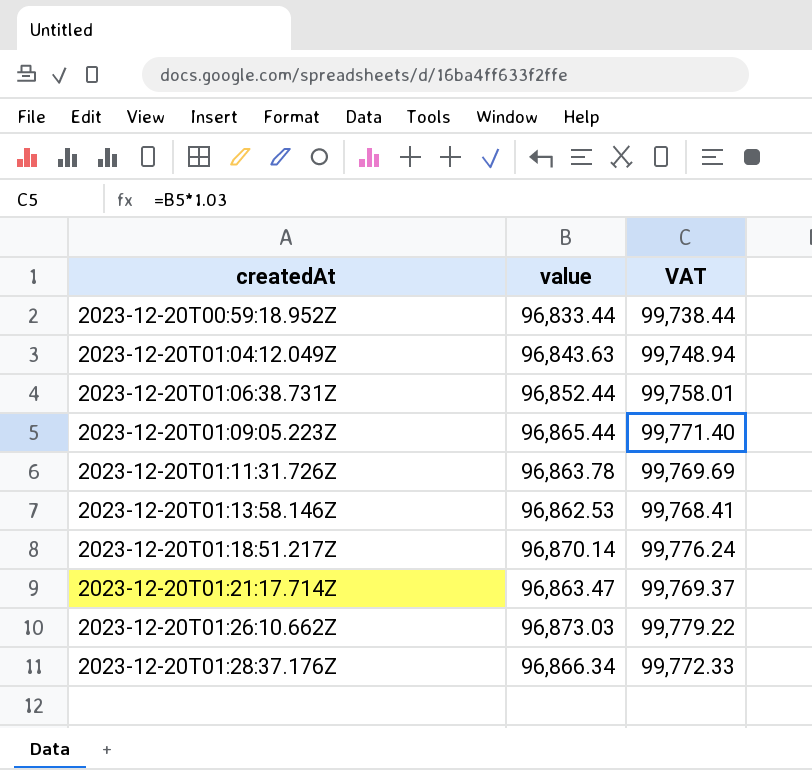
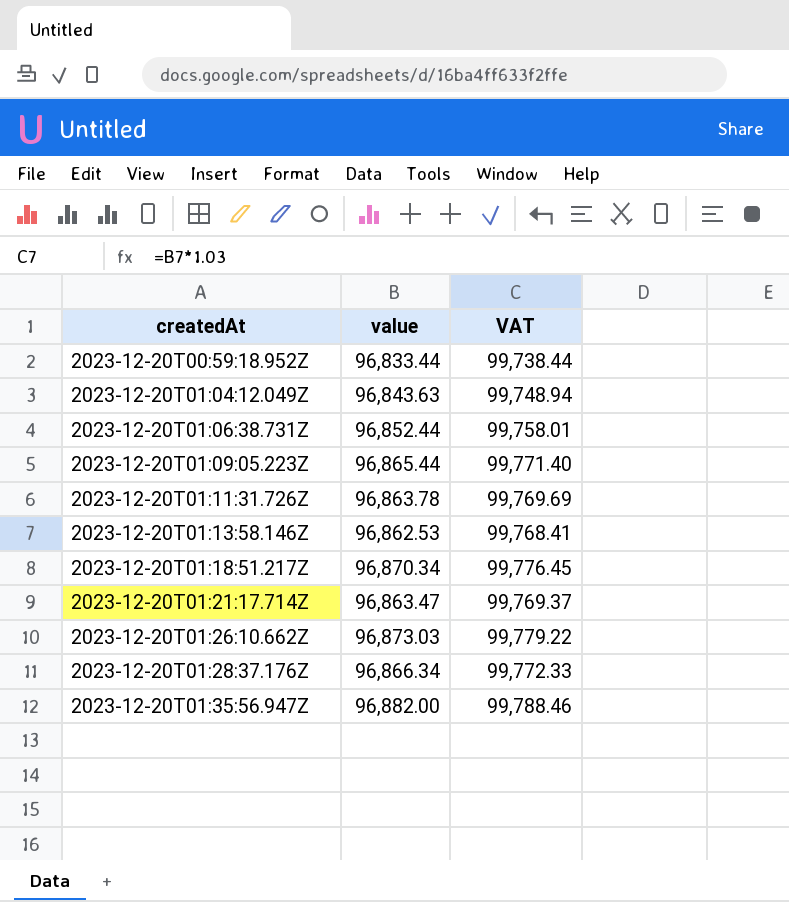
2023-12-20T01:18:51.217Z | value: 96,870.14 -> 96,870.34
2023-12-20T01:18:51.217Z | VAT: 99,776.24 -> 99,776.45
row 2023-12-20T01:35:56.947Z: none -> 96,882.00 | 99,788.46

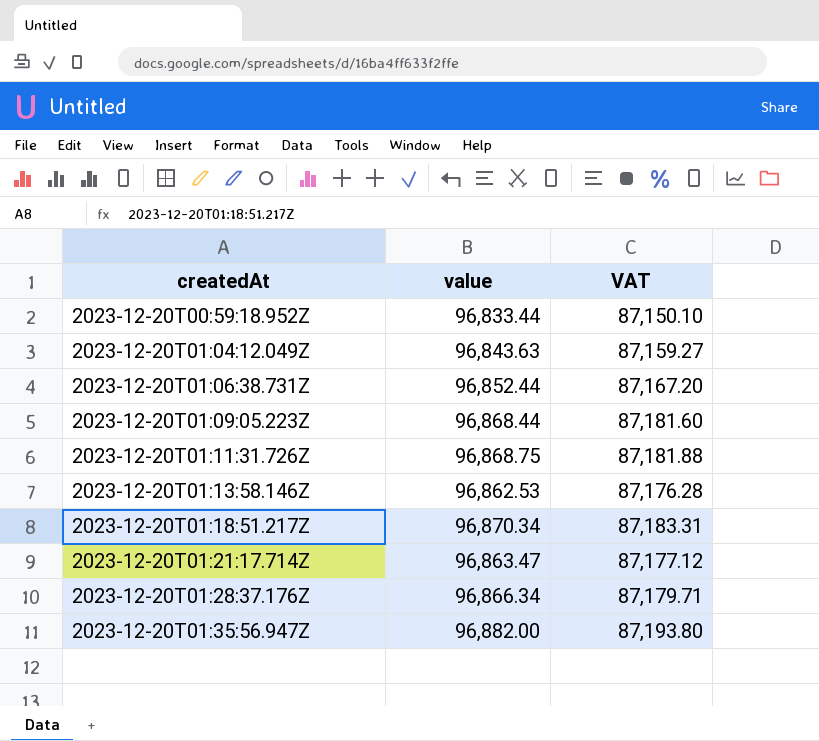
column VAT | formula: [value] * 1.03 -> [value] * 0.9
row 2023-12-20T01:26:10.662Z: 96,873.03 | 99,779.22 -> none
2023-12-20T01:09:05.223Z | value: 96,865.44 -> 96,868.44
2023-12-20T01:11:31.726Z | value: 96,863.78 -> 96,868.75

